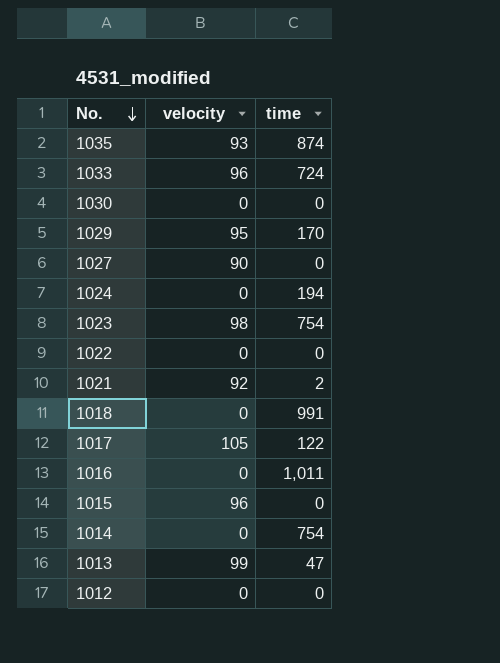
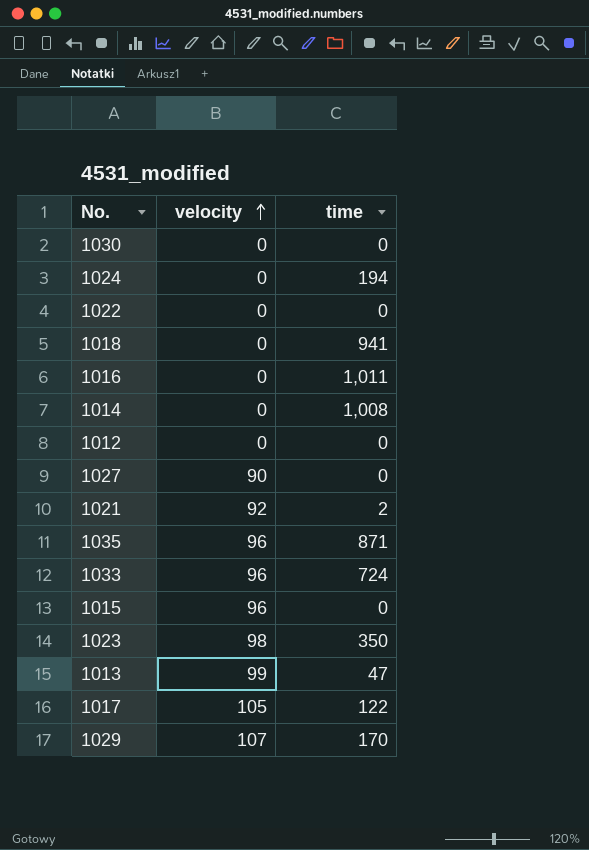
row order: No. descending -> velocity ascending
1018 | time: 991 -> 941
1014 | time: 754 -> 1,008
1035 | velocity: 93 -> 96
1035 | time: 874 -> 871
1023 | time: 754 -> 350
1029 | velocity: 95 -> 107

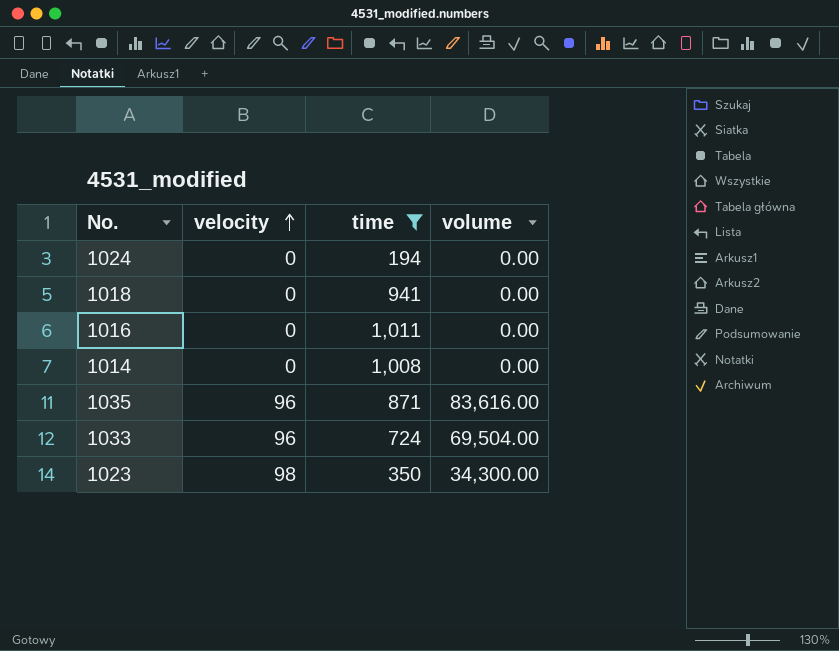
filter: none -> time >= 194
column volume | formula: none -> [velocity] * [time]

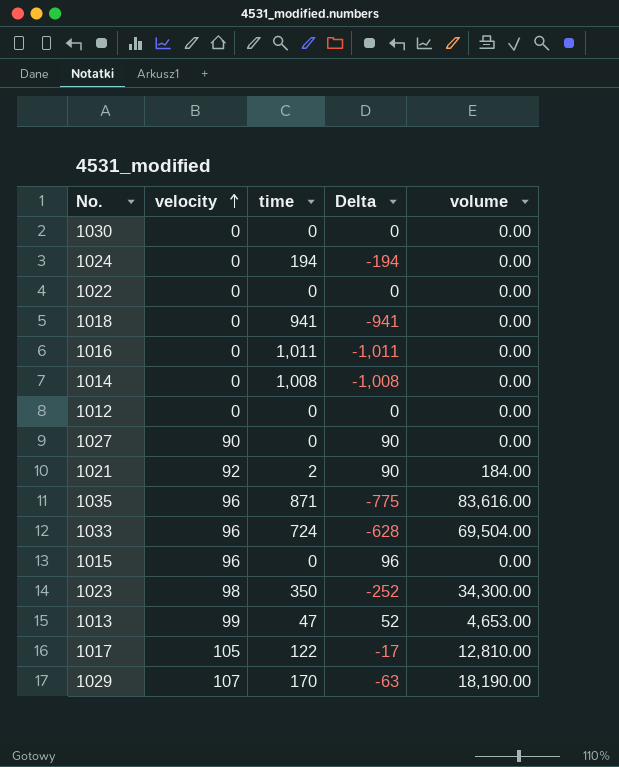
filter: time >= 194 -> none
column Delta | formula: none -> [velocity] - [time]

